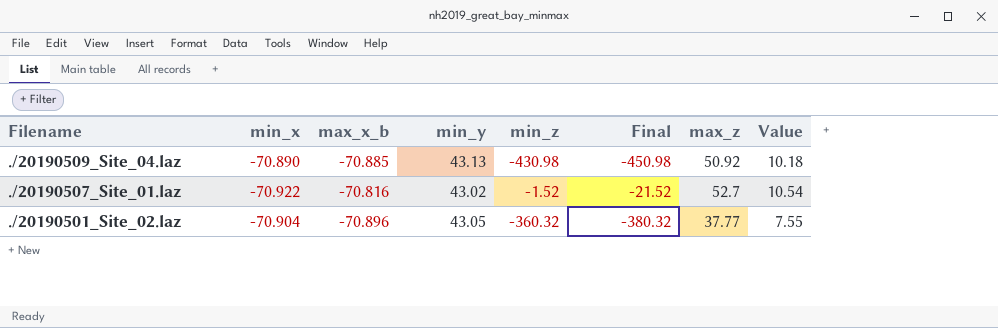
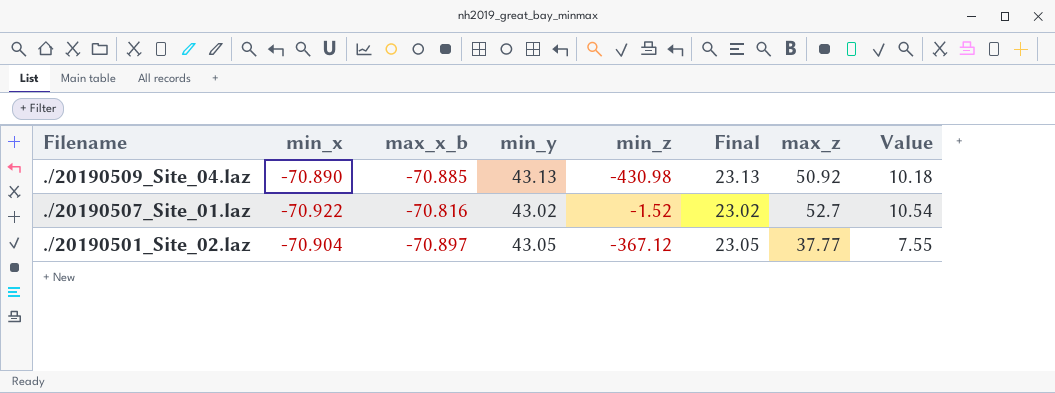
column Final | formula: [min_z] - 20 -> [min_y] - 20
./20190501_Site_02.laz | max_x_b: -70.896 -> -70.897
./20190501_Site_02.laz | min_z: -360.32 -> -367.12

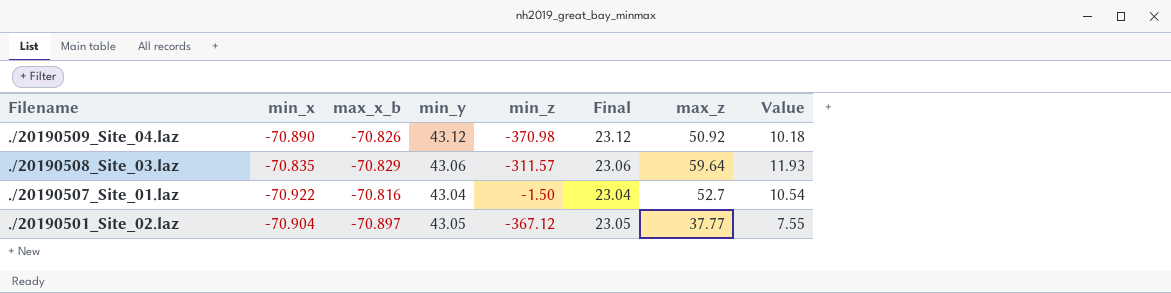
./20190509_Site_04.laz | max_x_b: -70.885 -> -70.826
./20190509_Site_04.laz | min_y: 43.13 -> 43.12
./20190509_Site_04.laz | min_z: -430.98 -> -370.98
./20190509_Site_04.laz | Final: 23.13 -> 23.12
row ./20190508_Site_03.laz: none -> -70.835 | -70.829 | 43.06 | -311.57 | 23.06 | 59.64 | 11.93
./20190507_Site_01.laz | min_y: 43.02 -> 43.04
./20190507_Site_01.laz | min_z: -1.52 -> -1.50
./20190507_Site_01.laz | Final: 23.02 -> 23.04

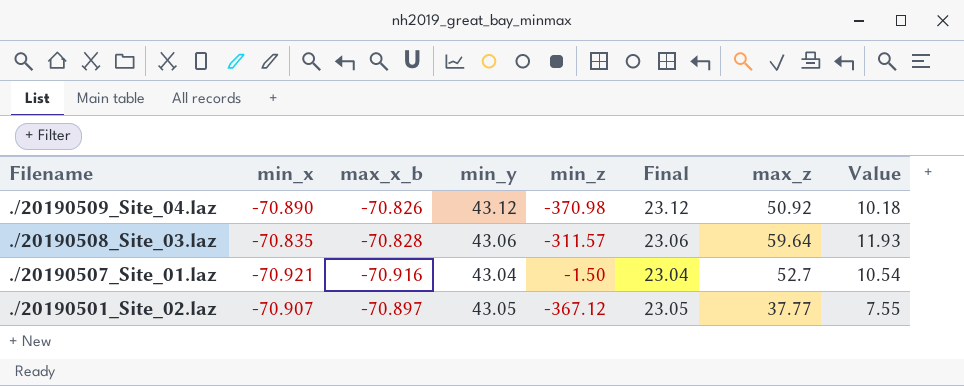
./20190508_Site_03.laz | max_x_b: -70.829 -> -70.828
./20190507_Site_01.laz | min_x: -70.922 -> -70.921
./20190507_Site_01.laz | max_x_b: -70.816 -> -70.916
./20190501_Site_02.laz | min_x: -70.904 -> -70.907

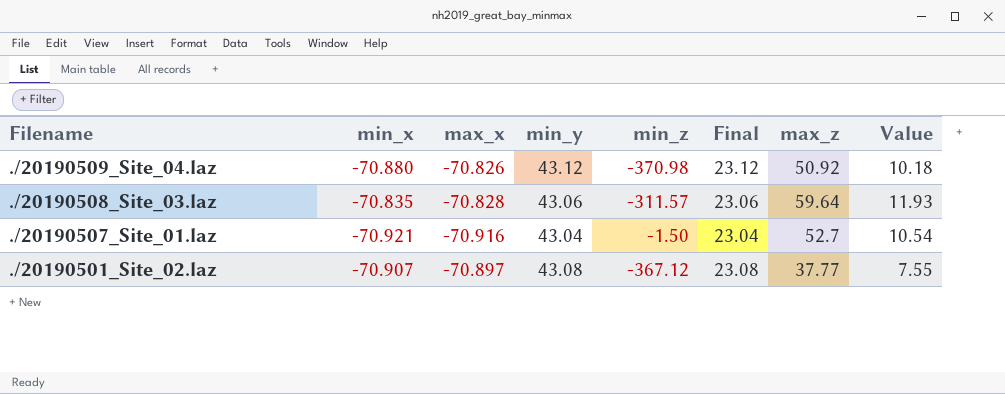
column name: max_x_b -> max_x
./20190509_Site_04.laz | min_x: -70.890 -> -70.880
./20190501_Site_02.laz | min_y: 43.05 -> 43.08
./20190501_Site_02.laz | Final: 23.05 -> 23.08

